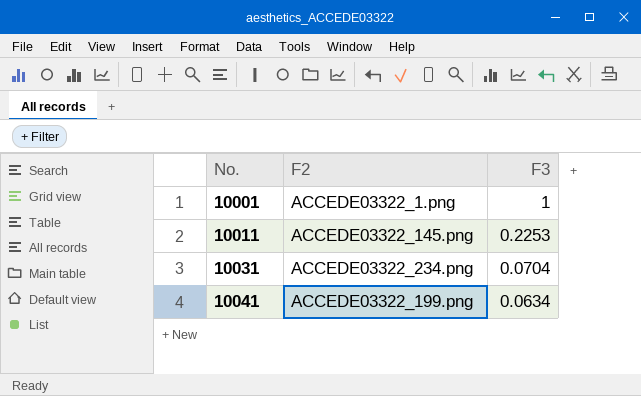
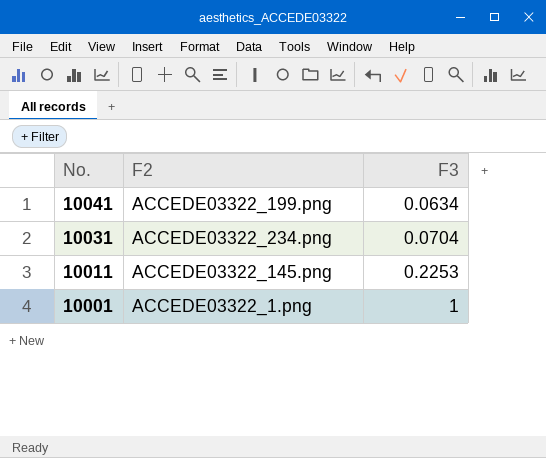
row order: No. ascending -> No. descending

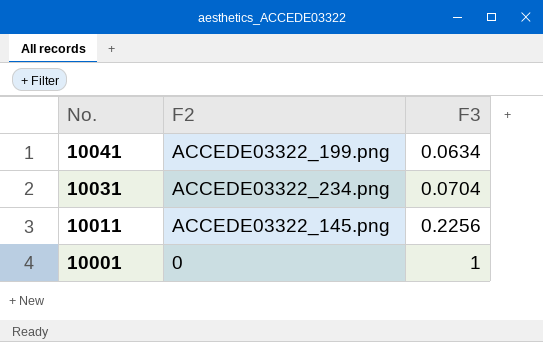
10011 | F3: 0.2253 -> 0.2256
10001 | F2: ACCEDE03322_1.png -> 0

